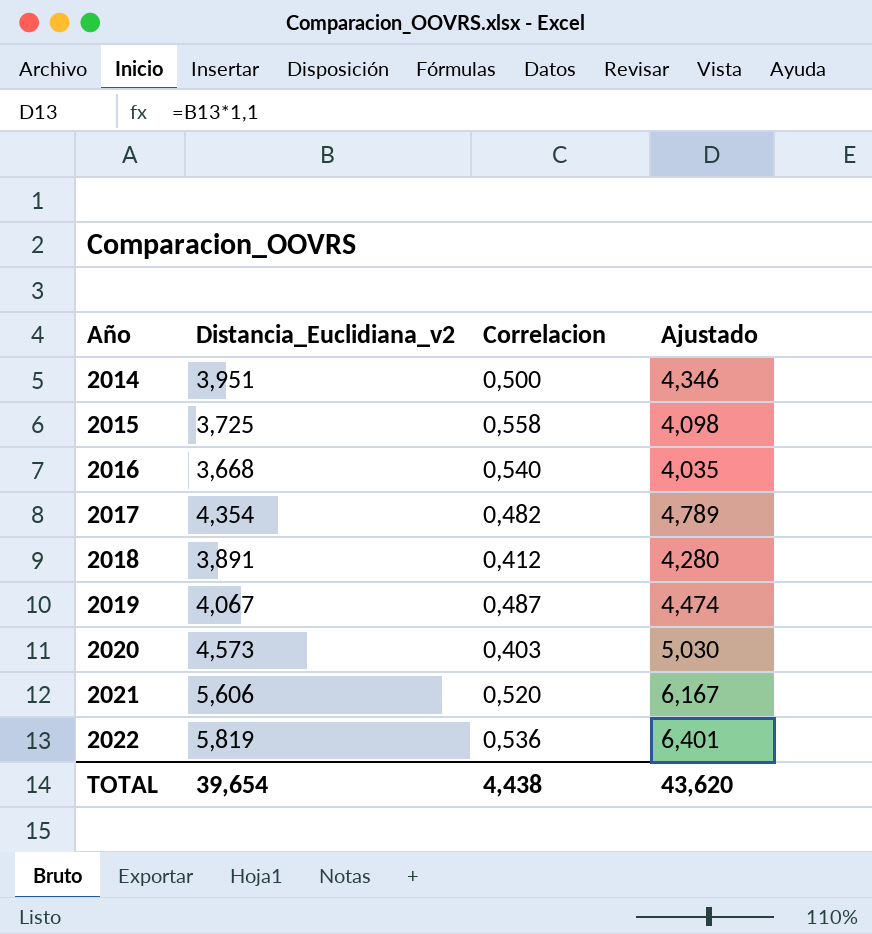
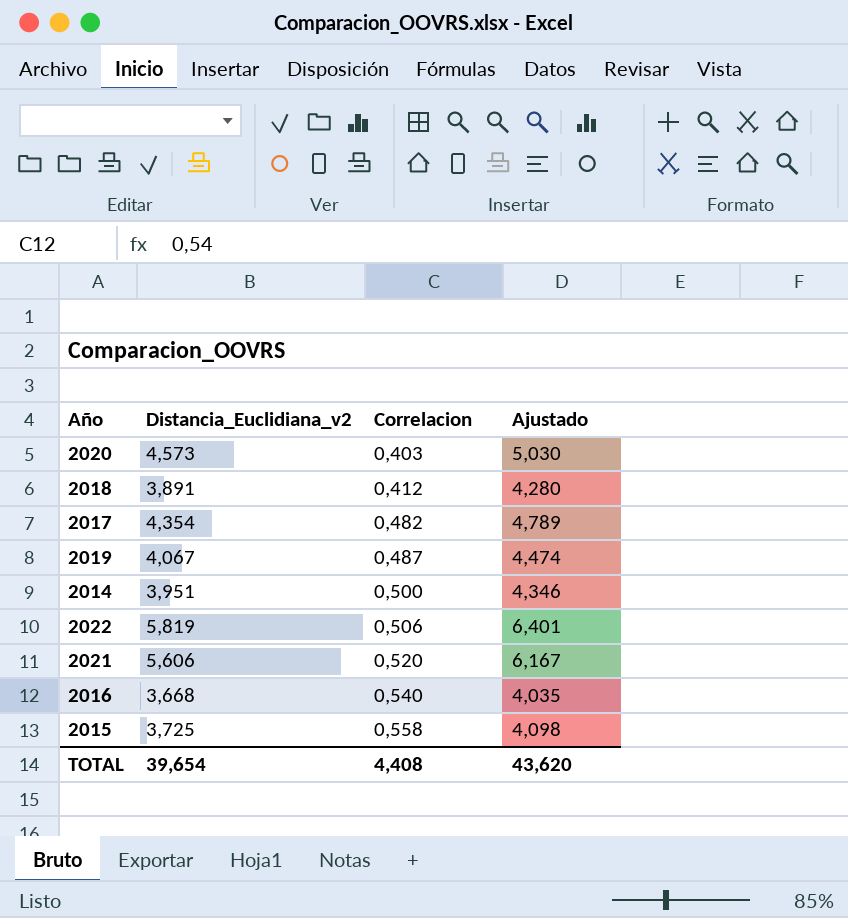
row order: Año ascending -> Correlacion ascending
2022 | Correlacion: 0,536 -> 0,506
TOTAL | Correlacion: 4,438 -> 4,408

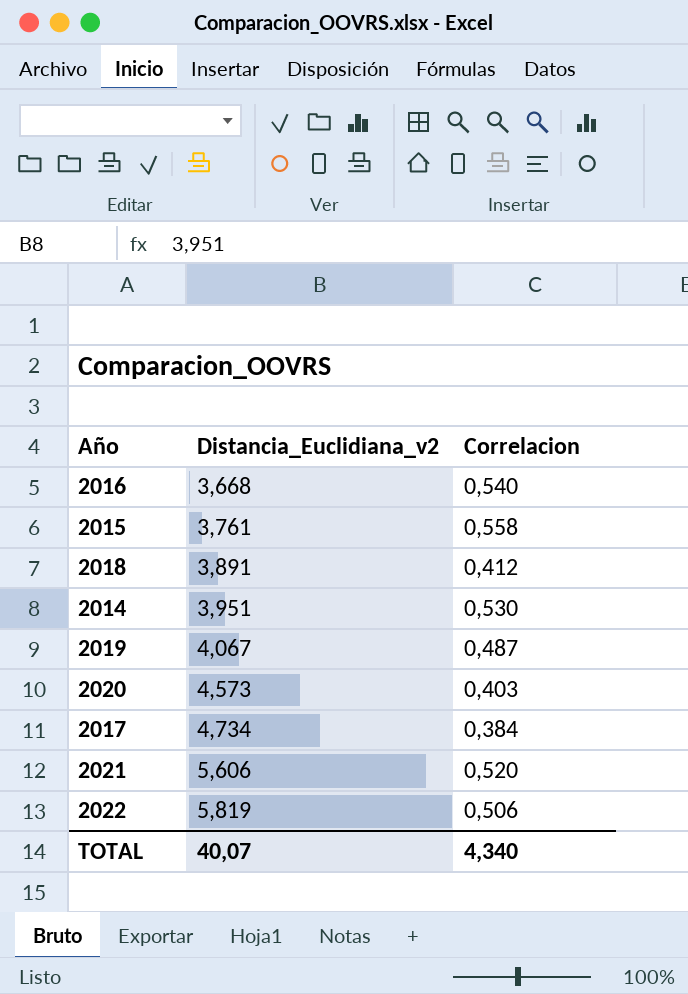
row order: Correlacion ascending -> Distancia_Euclidiana_v2 ascending
column Ajustado | formula: [Distancia_Euclidiana_v2] * 1,1 -> none
2015 | Distancia_Euclidiana_v2: 3,725 -> 3,761
2014 | Correlacion: 0,500 -> 0,530
2017 | Distancia_Euclidiana_v2: 4,354 -> 4,734
2017 | Correlacion: 0,482 -> 0,384
TOTAL | Distancia_Euclidiana_v2: 39,654 -> 40,07
TOTAL | Correlacion: 4,408 -> 4,340

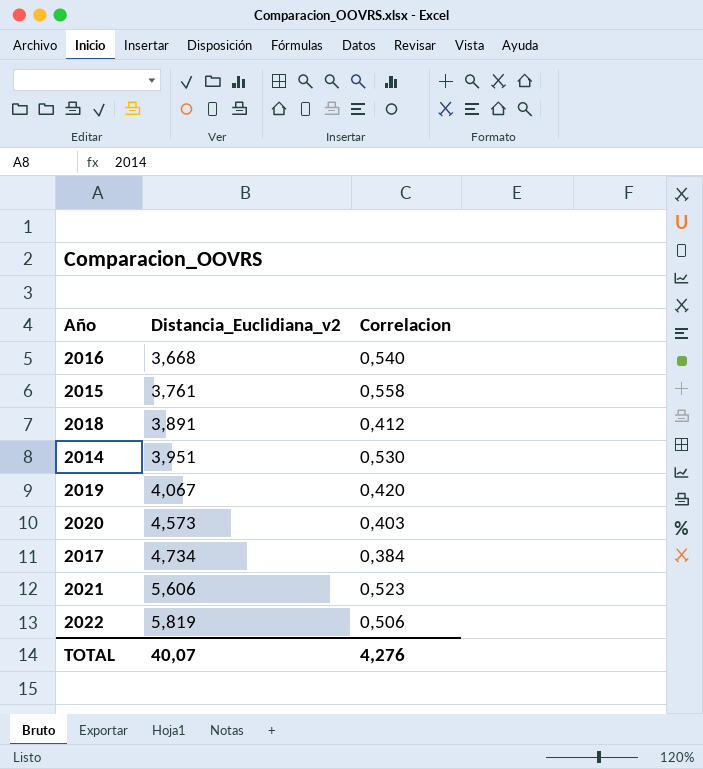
2019 | Correlacion: 0,487 -> 0,420
2021 | Correlacion: 0,520 -> 0,523
TOTAL | Correlacion: 4,340 -> 4,276

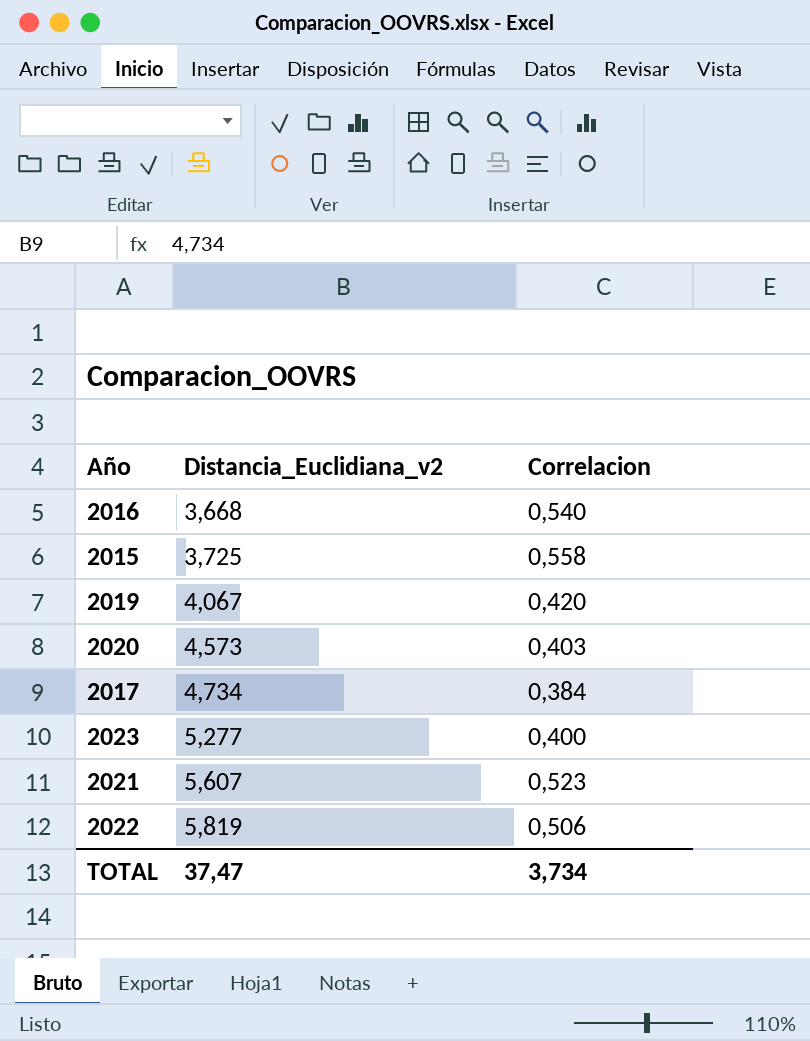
row 2018: 3,891 | 0,412 -> none
row 2014: 3,951 | 0,530 -> none
2015 | Distancia_Euclidiana_v2: 3,761 -> 3,725
row 2023: none -> 5,277 | 0,400
2021 | Distancia_Euclidiana_v2: 5,606 -> 5,607
TOTAL | Distancia_Euclidiana_v2: 40,07 -> 37,47
TOTAL | Correlacion: 4,276 -> 3,734

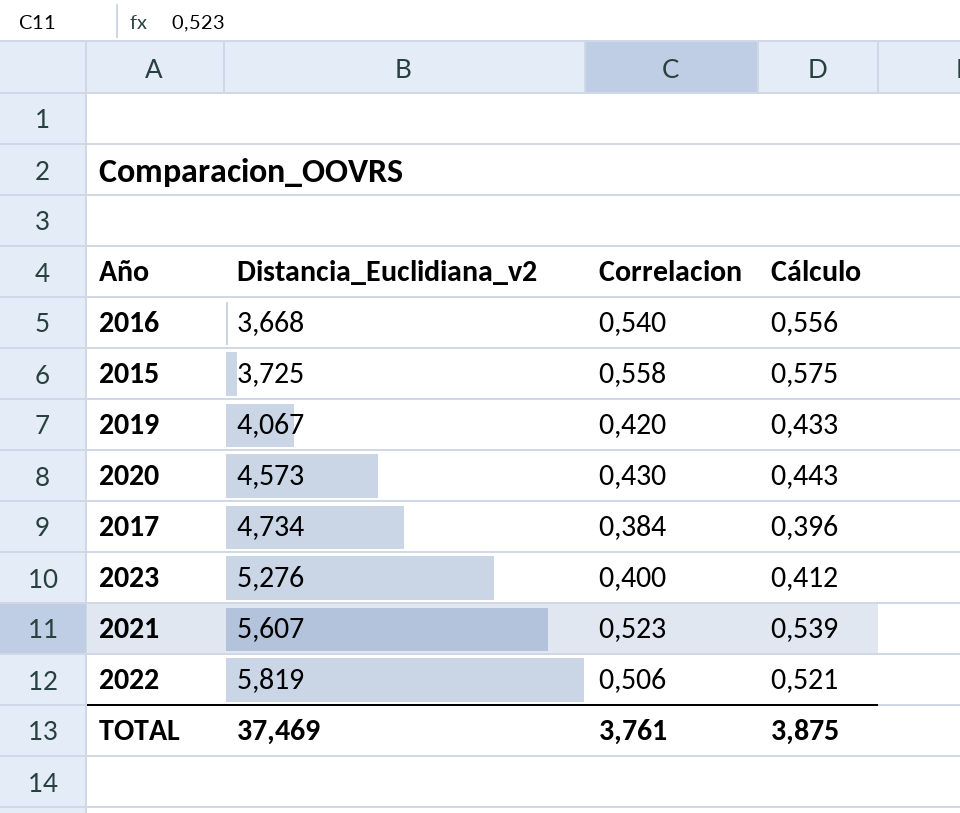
column Cálculo | formula: none -> [Correlacion] * 1,03
2020 | Correlacion: 0,403 -> 0,430
2023 | Distancia_Euclidiana_v2: 5,277 -> 5,276
TOTAL | Distancia_Euclidiana_v2: 37,47 -> 37,469
TOTAL | Correlacion: 3,734 -> 3,761

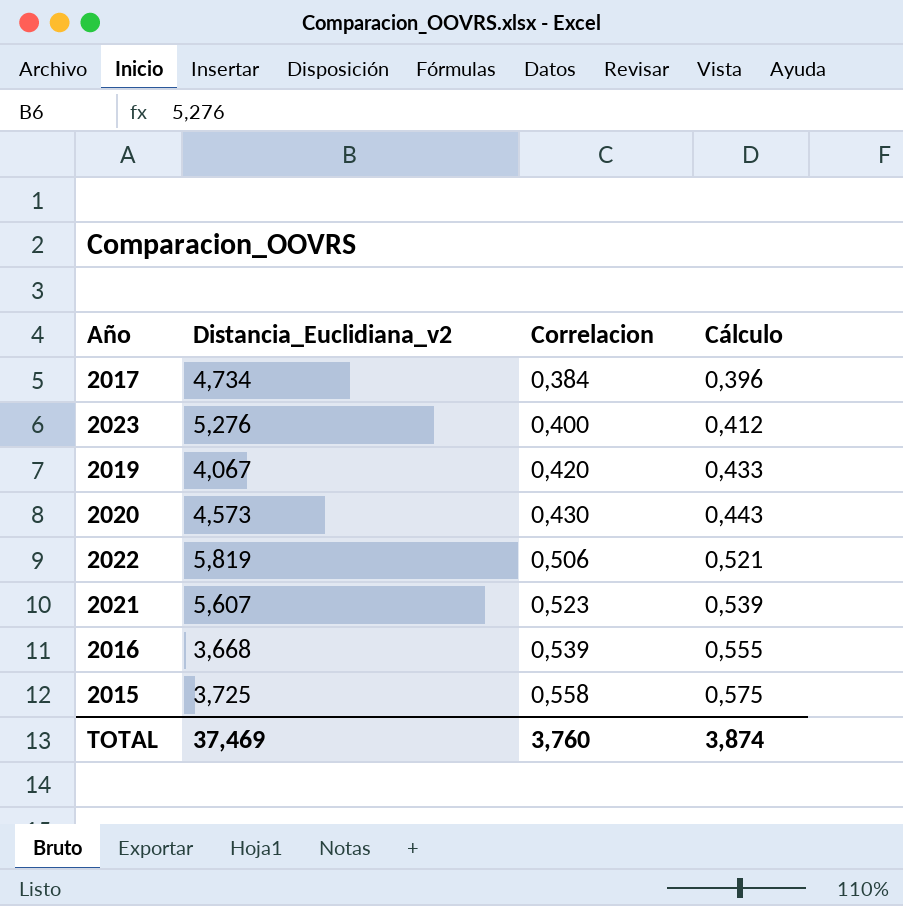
row order: Distancia_Euclidiana_v2 ascending -> Correlacion ascending
2016 | Correlacion: 0,540 -> 0,539
2016 | Cálculo: 0,556 -> 0,555
TOTAL | Correlacion: 3,761 -> 3,760
TOTAL | Cálculo: 3,875 -> 3,874

